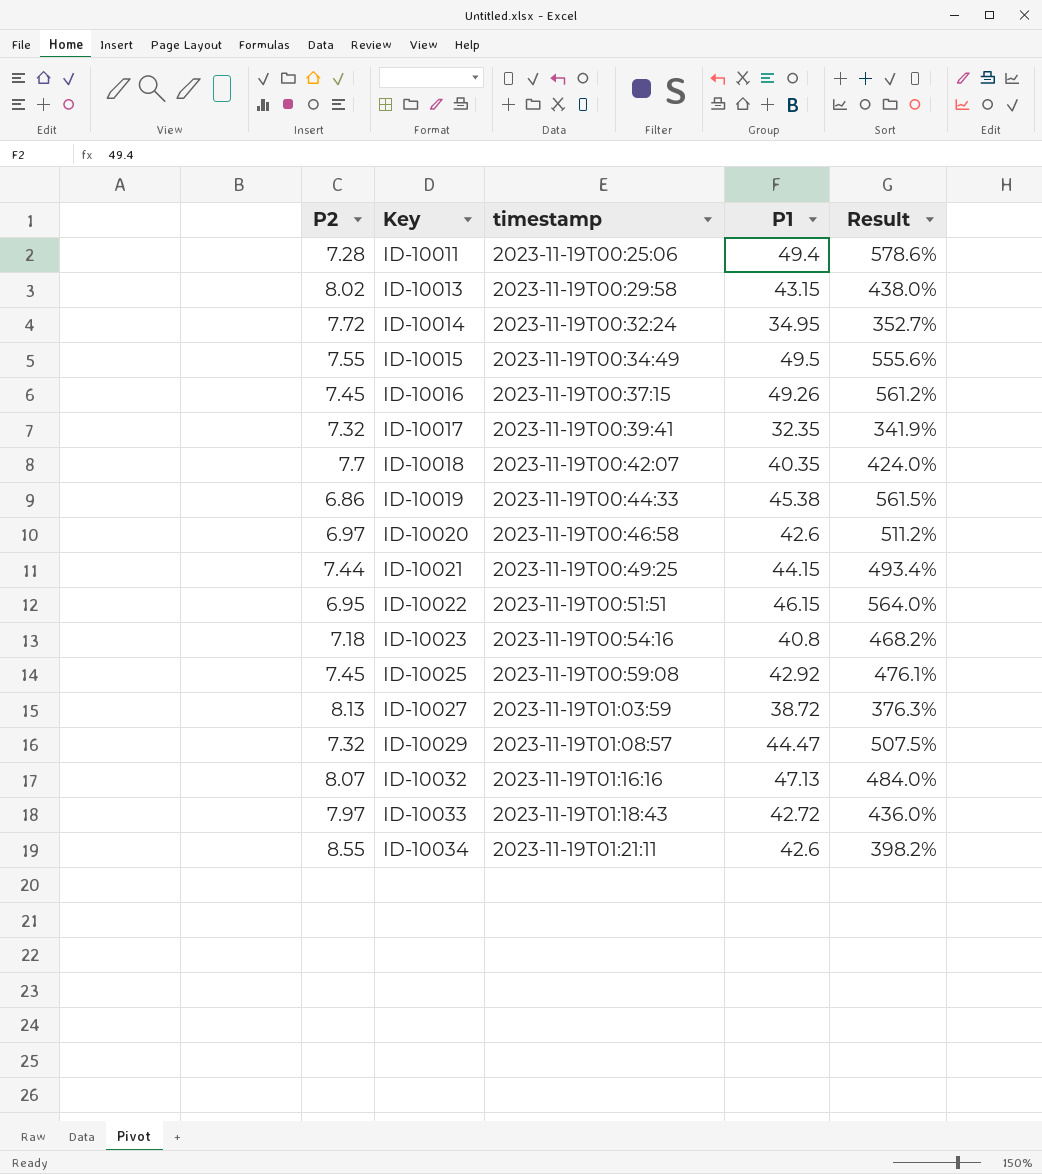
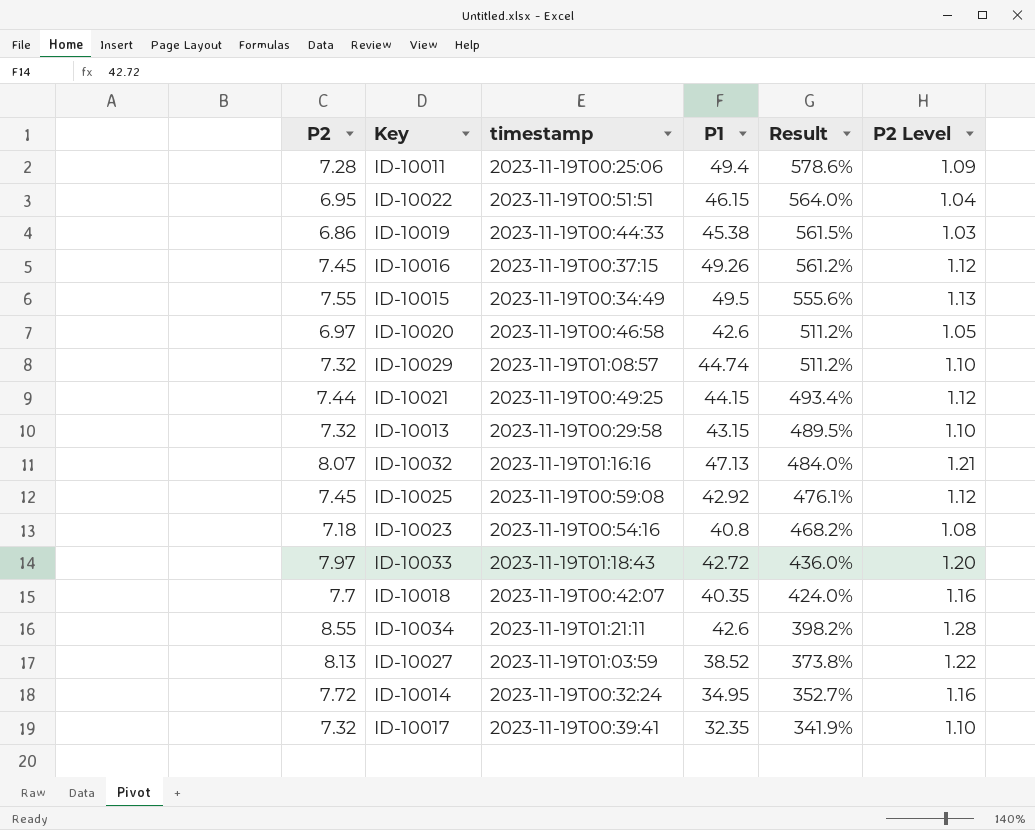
row order: Key ascending -> Result descending
column P2 Level | formula: none -> [P2] * 0.15
ID-10029 | P1: 44.47 -> 44.74
ID-10029 | Result: 507.5% -> 511.2%
ID-10013 | P2: 8.02 -> 7.32
ID-10013 | Result: 438.0% -> 489.5%
ID-10027 | P1: 38.72 -> 38.52
ID-10027 | Result: 376.3% -> 373.8%

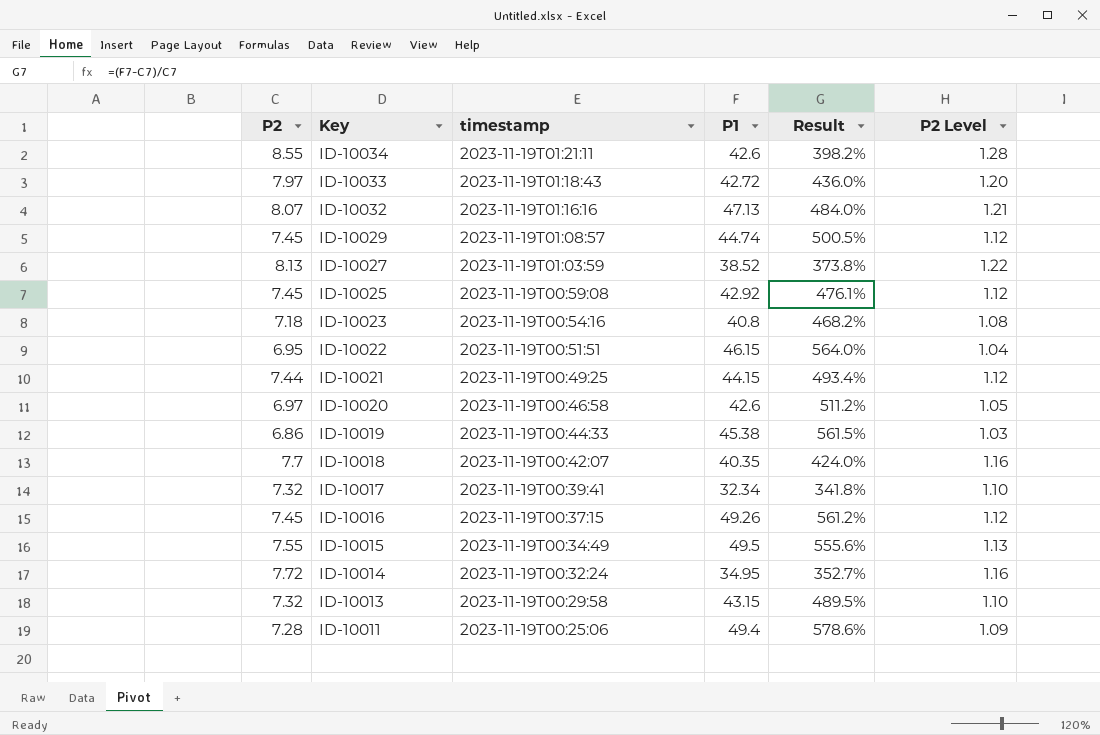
row order: Result descending -> Key descending
ID-10029 | P2: 7.32 -> 7.45
ID-10029 | Result: 511.2% -> 500.5%
ID-10029 | P2 Level: 1.10 -> 1.12
ID-10017 | P1: 32.35 -> 32.34
ID-10017 | Result: 341.9% -> 341.8%

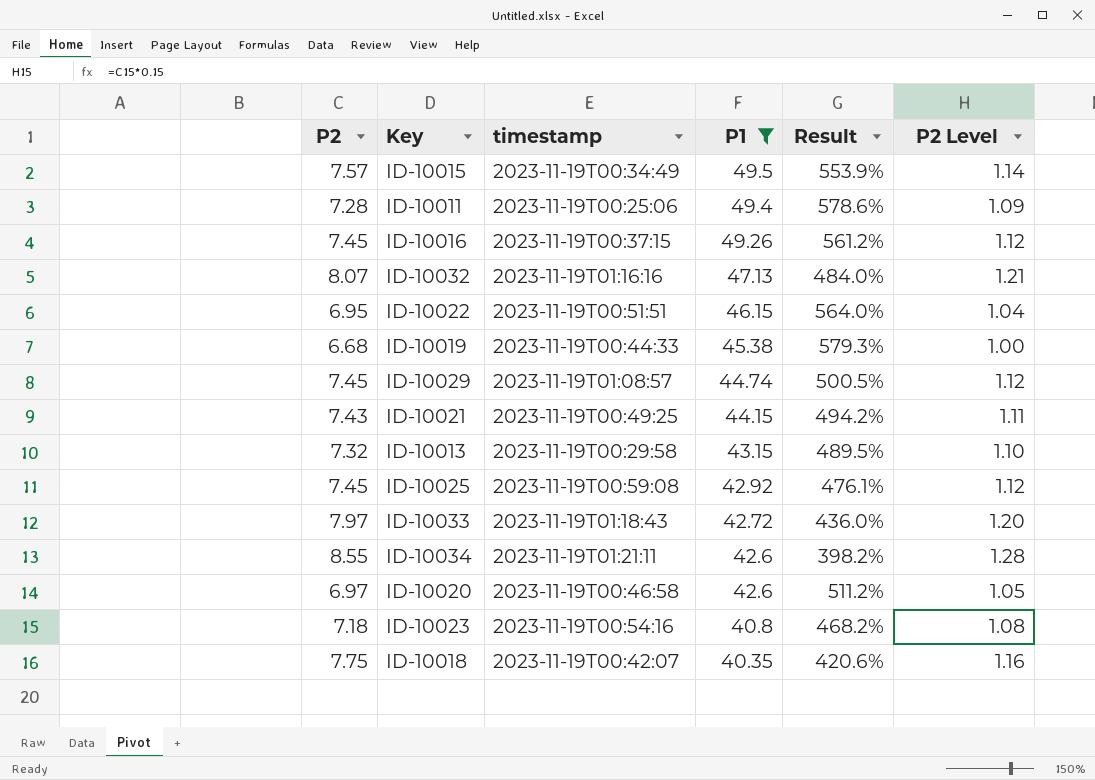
filter: none -> P1 >= 40.35
row order: Key descending -> P1 descending
ID-10015 | P2: 7.55 -> 7.57
ID-10015 | Result: 555.6% -> 553.9%
ID-10015 | P2 Level: 1.13 -> 1.14
ID-10019 | P2: 6.86 -> 6.68
ID-10019 | Result: 561.5% -> 579.3%
ID-10019 | P2 Level: 1.03 -> 1.00
ID-10021 | P2: 7.44 -> 7.43
ID-10021 | Result: 493.4% -> 494.2%
ID-10021 | P2 Level: 1.12 -> 1.11
ID-10018 | P2: 7.7 -> 7.75
ID-10018 | Result: 424.0% -> 420.6%

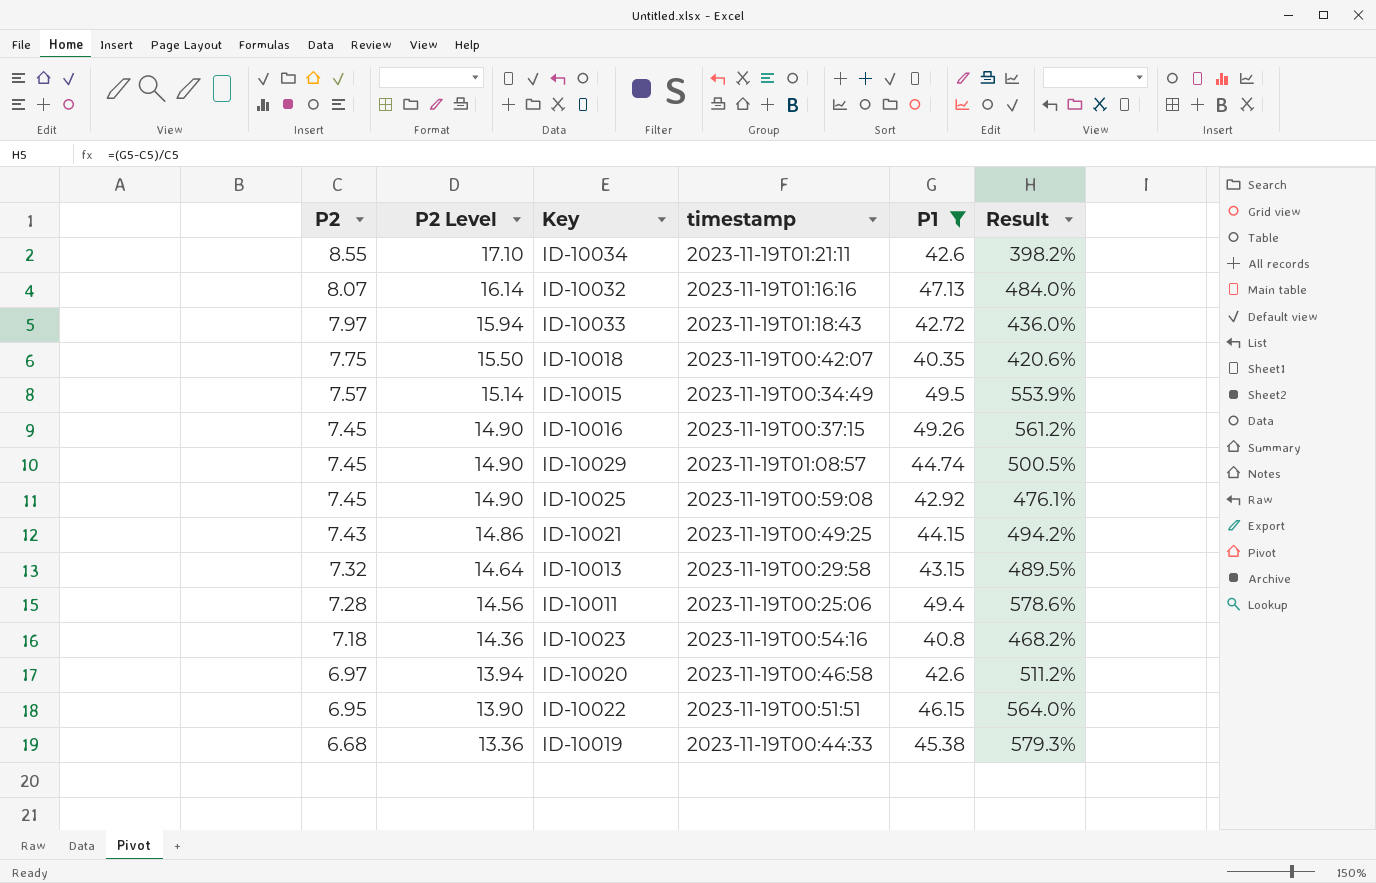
row order: P1 descending -> P2 descending
column P2 Level | formula: [P2] * 0.15 -> [P2] * 2
column P2 Level | position: 6 -> 2

